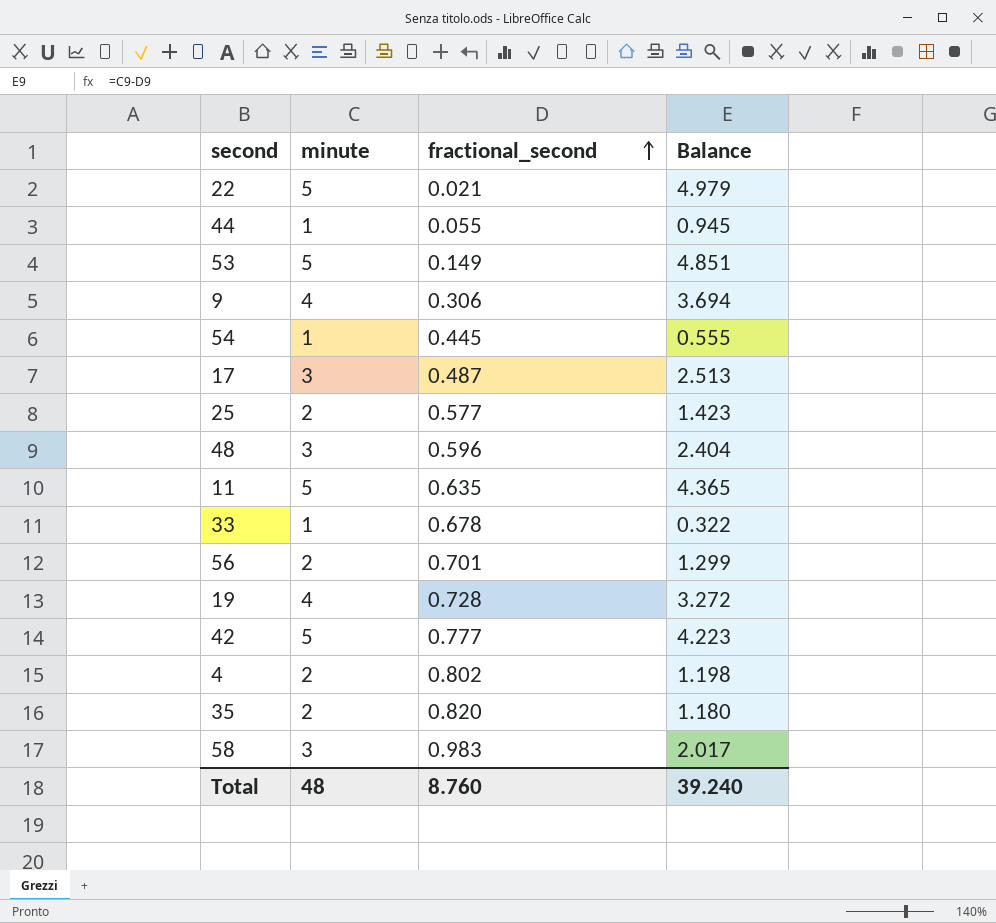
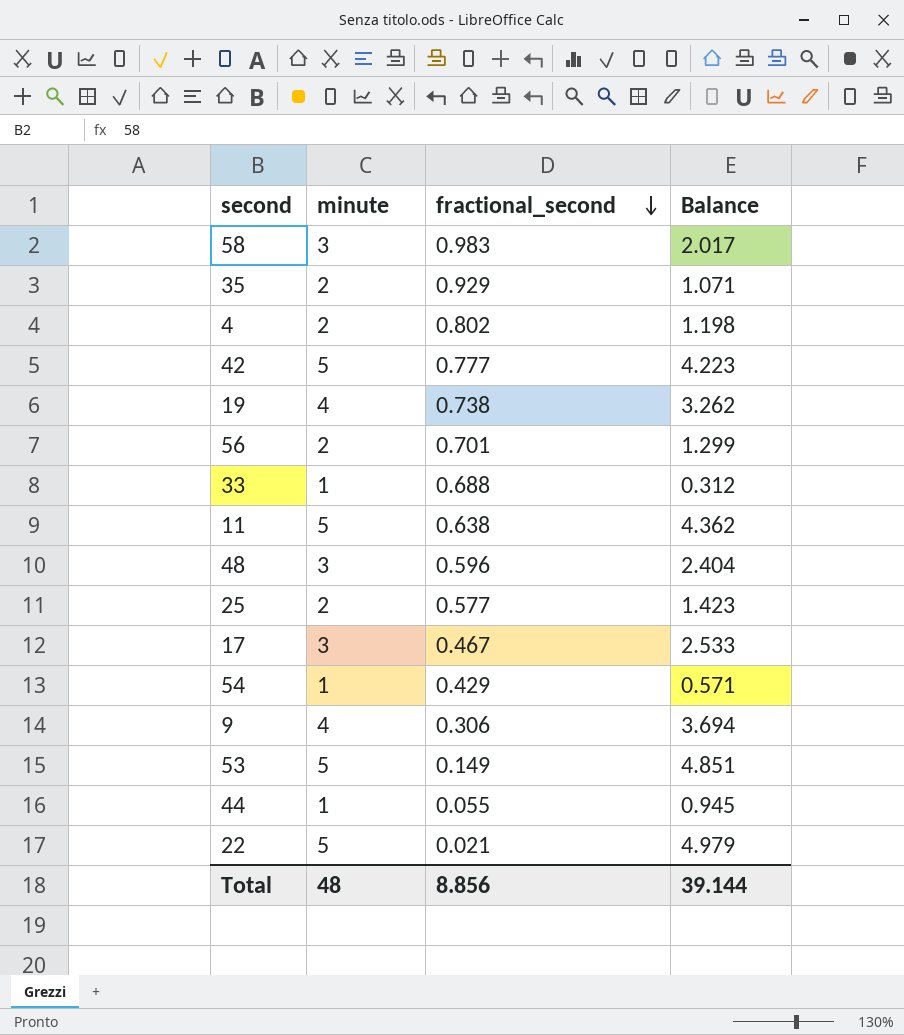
row order: fractional_second ascending -> fractional_second descending
35 | fractional_second: 0.820 -> 0.929
35 | Balance: 1.180 -> 1.071
19 | fractional_second: 0.728 -> 0.738
19 | Balance: 3.272 -> 3.262
33 | fractional_second: 0.678 -> 0.688
33 | Balance: 0.322 -> 0.312
11 | fractional_second: 0.635 -> 0.638
11 | Balance: 4.365 -> 4.362
17 | fractional_second: 0.487 -> 0.467
17 | Balance: 2.513 -> 2.533
54 | fractional_second: 0.445 -> 0.429
54 | Balance: 0.555 -> 0.571
Total | fractional_second: 8.760 -> 8.856
Total | Balance: 39.240 -> 39.144

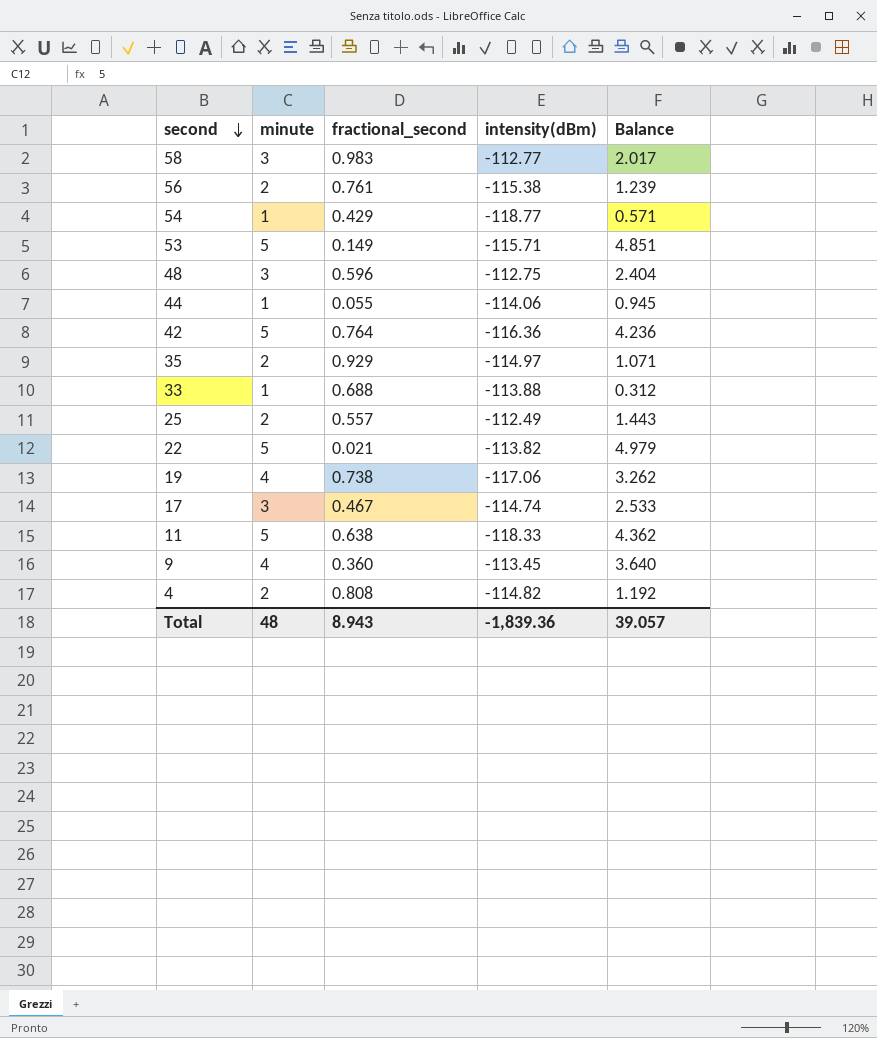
row order: fractional_second descending -> second descending
column intensity(dBm) | position: none -> 4
56 | fractional_second: 0.701 -> 0.761
56 | Balance: 1.299 -> 1.239
42 | fractional_second: 0.777 -> 0.764
42 | Balance: 4.223 -> 4.236
25 | fractional_second: 0.577 -> 0.557
25 | Balance: 1.423 -> 1.443
9 | fractional_second: 0.306 -> 0.360
9 | Balance: 3.694 -> 3.640
4 | fractional_second: 0.802 -> 0.808
4 | Balance: 1.198 -> 1.192
Total | fractional_second: 8.856 -> 8.943
Total | Balance: 39.144 -> 39.057

